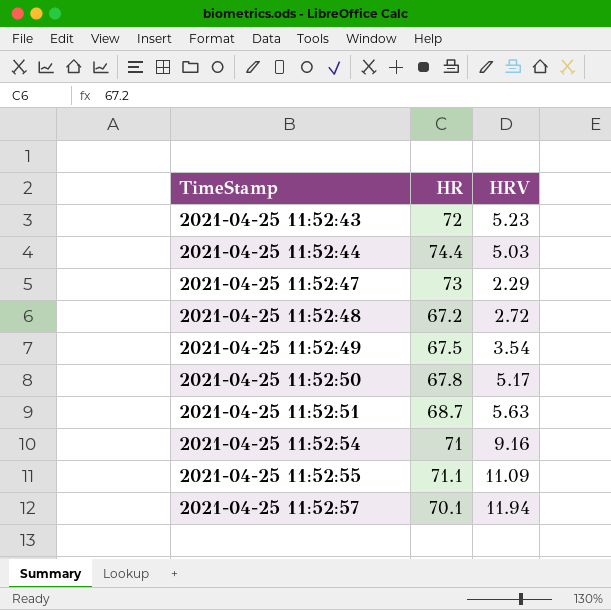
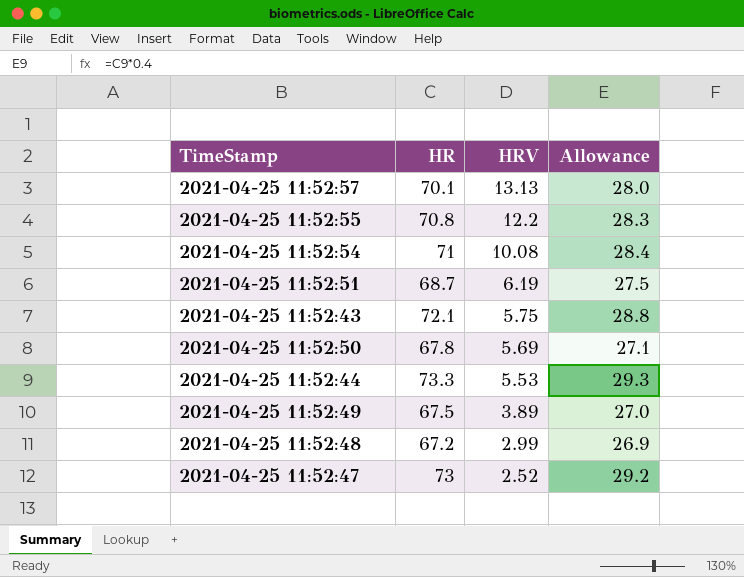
row order: TimeStamp ascending -> HRV descending
column Allowance | formula: none -> [HR] * 0.4
2021-04-25 11:52:57 | HRV: 11.94 -> 13.13
2021-04-25 11:52:55 | HR: 71.1 -> 70.8
2021-04-25 11:52:55 | HRV: 11.09 -> 12.2
2021-04-25 11:52:54 | HRV: 9.16 -> 10.08
2021-04-25 11:52:51 | HRV: 5.63 -> 6.19
2021-04-25 11:52:43 | HR: 72 -> 72.1
2021-04-25 11:52:43 | HRV: 5.23 -> 5.75
2021-04-25 11:52:50 | HRV: 5.17 -> 5.69
2021-04-25 11:52:44 | HR: 74.4 -> 73.3
2021-04-25 11:52:44 | HRV: 5.03 -> 5.53
2021-04-25 11:52:49 | HRV: 3.54 -> 3.89
2021-04-25 11:52:48 | HRV: 2.72 -> 2.99
2021-04-25 11:52:47 | HRV: 2.29 -> 2.52

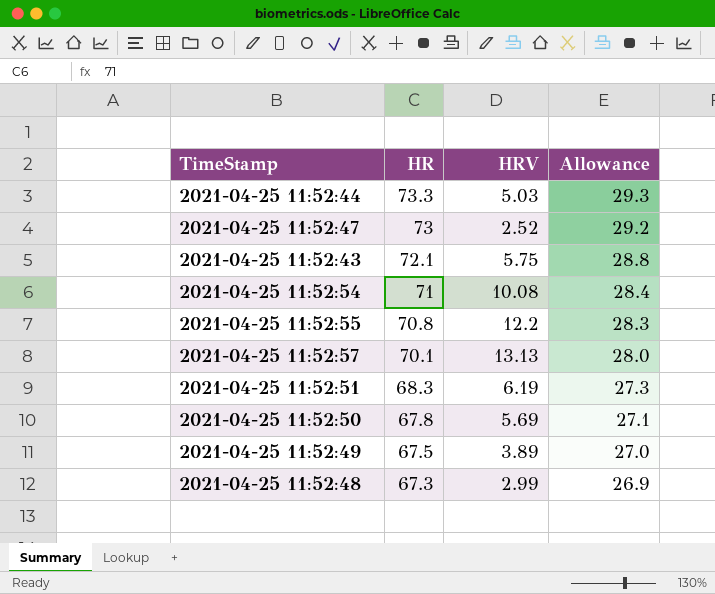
row order: HRV descending -> HR descending
2021-04-25 11:52:44 | HRV: 5.53 -> 5.03
2021-04-25 11:52:51 | HR: 68.7 -> 68.3
2021-04-25 11:52:51 | Allowance: 27.5 -> 27.3
2021-04-25 11:52:48 | HR: 67.2 -> 67.3

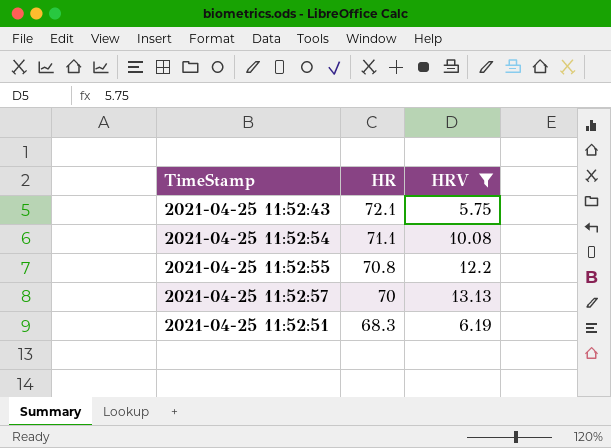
filter: none -> HRV >= 5.75
column Allowance | formula: [HR] * 0.4 -> none
2021-04-25 11:52:54 | HR: 71 -> 71.1
2021-04-25 11:52:57 | HR: 70.1 -> 70

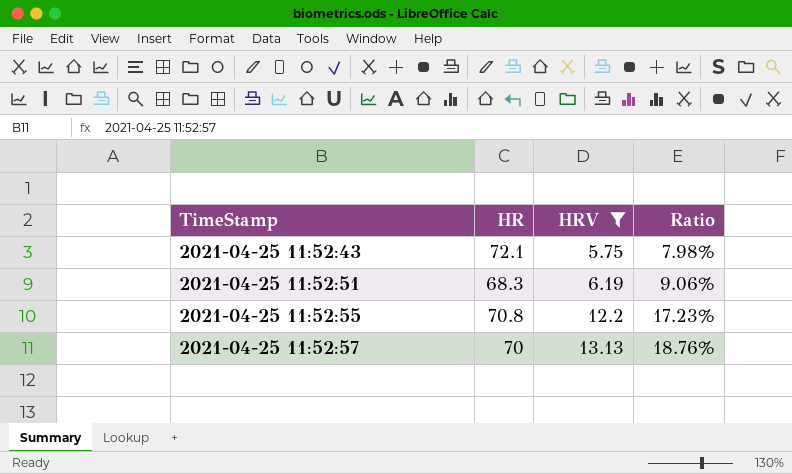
row order: HR descending -> TimeStamp ascending
column Ratio | formula: none -> [HRV] / [HR]
row 2021-04-25 11:52:54: 71.1 | 10.08 -> none

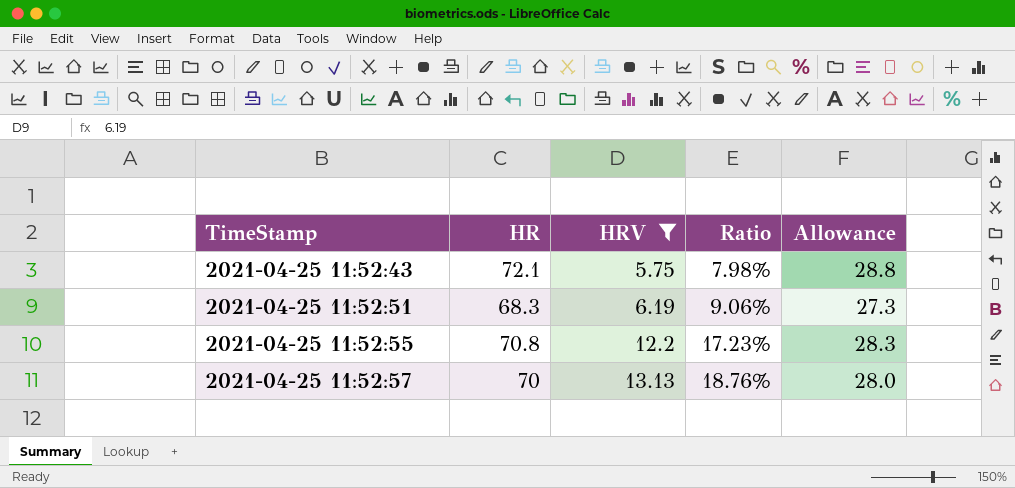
column Allowance | formula: none -> [HR] * 0.4

